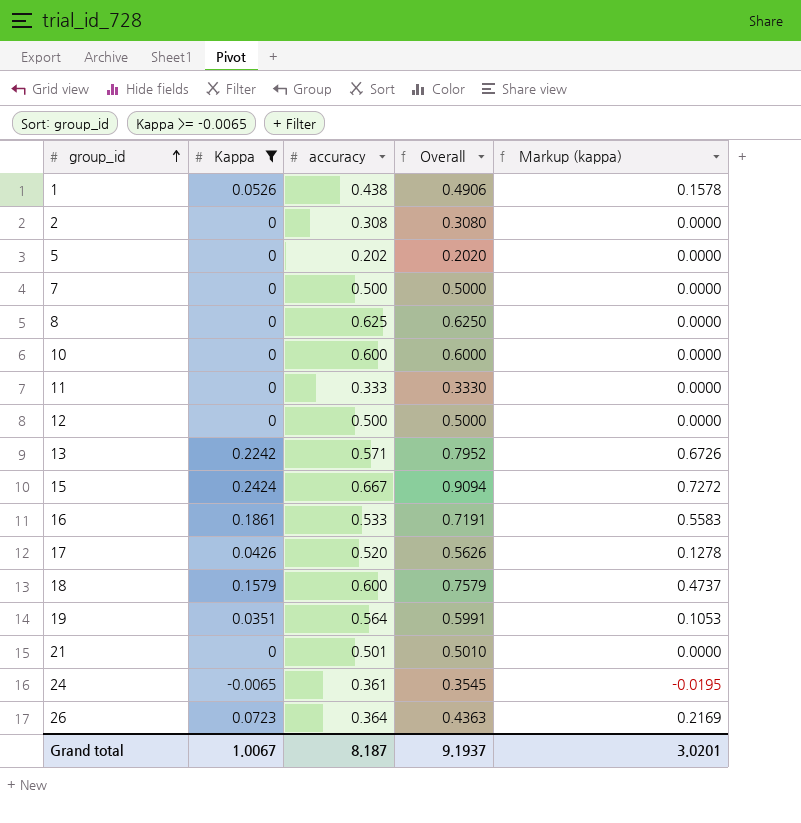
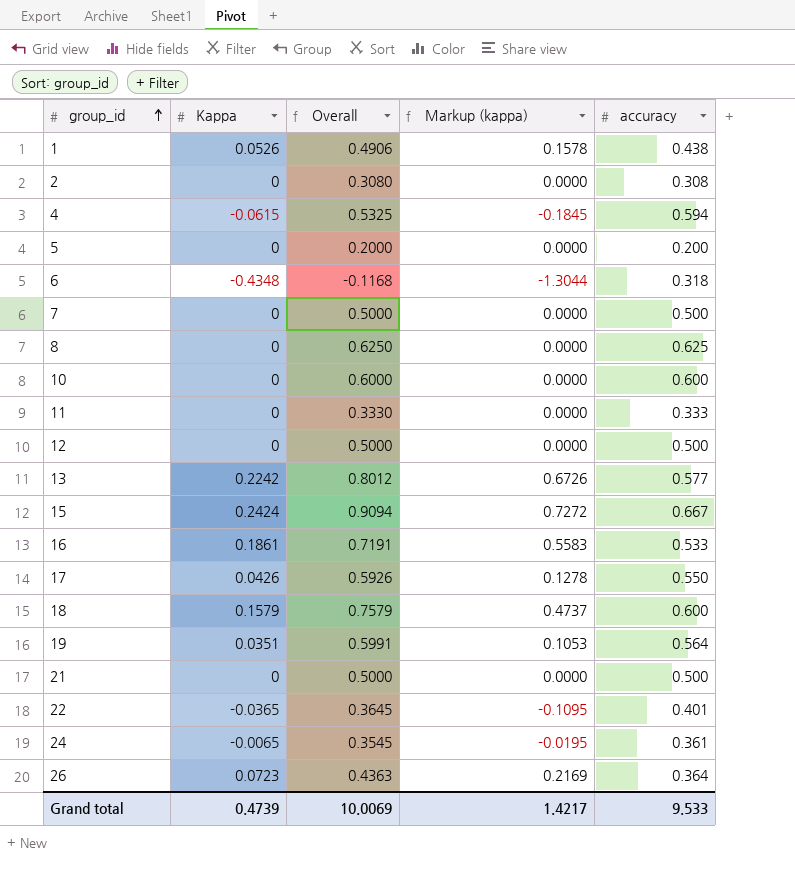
filter: Kappa >= -0.0065 -> none
column accuracy | position: 3 -> 5
5 | Overall: 0.2020 -> 0.2000
5 | accuracy: 0.202 -> 0.200
13 | Overall: 0.7952 -> 0.8012
13 | accuracy: 0.571 -> 0.577
17 | Overall: 0.5626 -> 0.5926
17 | accuracy: 0.520 -> 0.550
21 | Overall: 0.5010 -> 0.5000
21 | accuracy: 0.501 -> 0.500
Grand total | Kappa: 1.0067 -> 0.4739
Grand total | Overall: 9.1937 -> 10.0069
Grand total | Markup (kappa): 3.0201 -> 1.4217
Grand total | accuracy: 8.187 -> 9.533

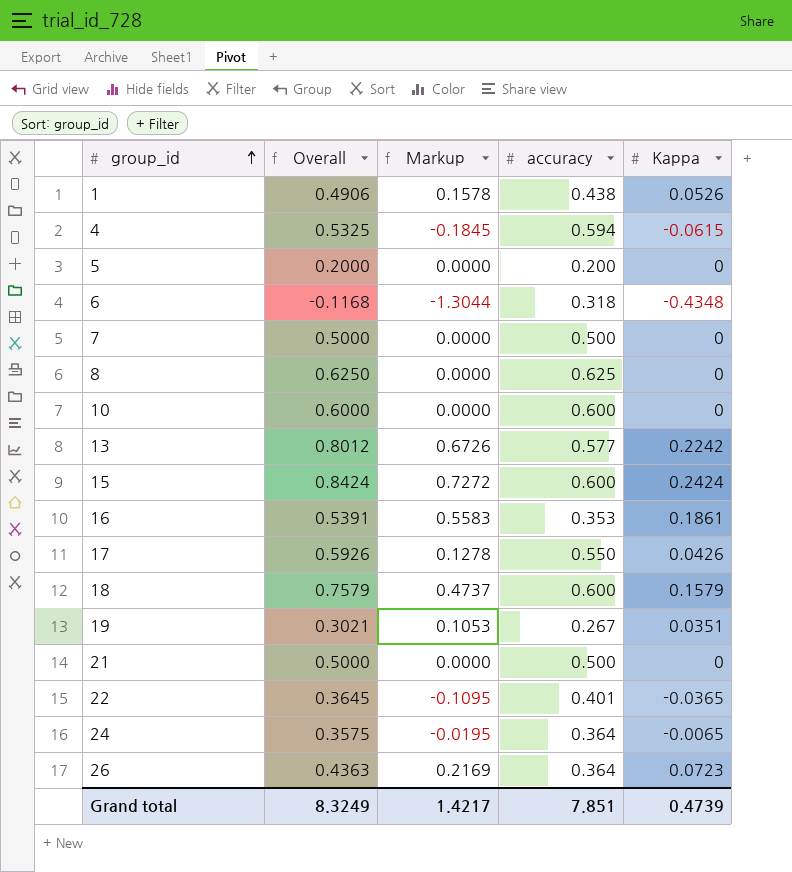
column name: Markup (kappa) -> Markup
column Kappa | position: 2 -> 5
row 2: 0 | 0.3080 | 0.0000 | 0.308 -> none
row 11: 0 | 0.3330 | 0.0000 | 0.333 -> none
row 12: 0 | 0.5000 | 0.0000 | 0.500 -> none
15 | Overall: 0.9094 -> 0.8424
15 | accuracy: 0.667 -> 0.600
16 | Overall: 0.7191 -> 0.5391
16 | accuracy: 0.533 -> 0.353
19 | Overall: 0.5991 -> 0.3021
19 | accuracy: 0.564 -> 0.267
24 | Overall: 0.3545 -> 0.3575
24 | accuracy: 0.361 -> 0.364
Grand total | Overall: 10.0069 -> 8.3249
Grand total | accuracy: 9.533 -> 7.851

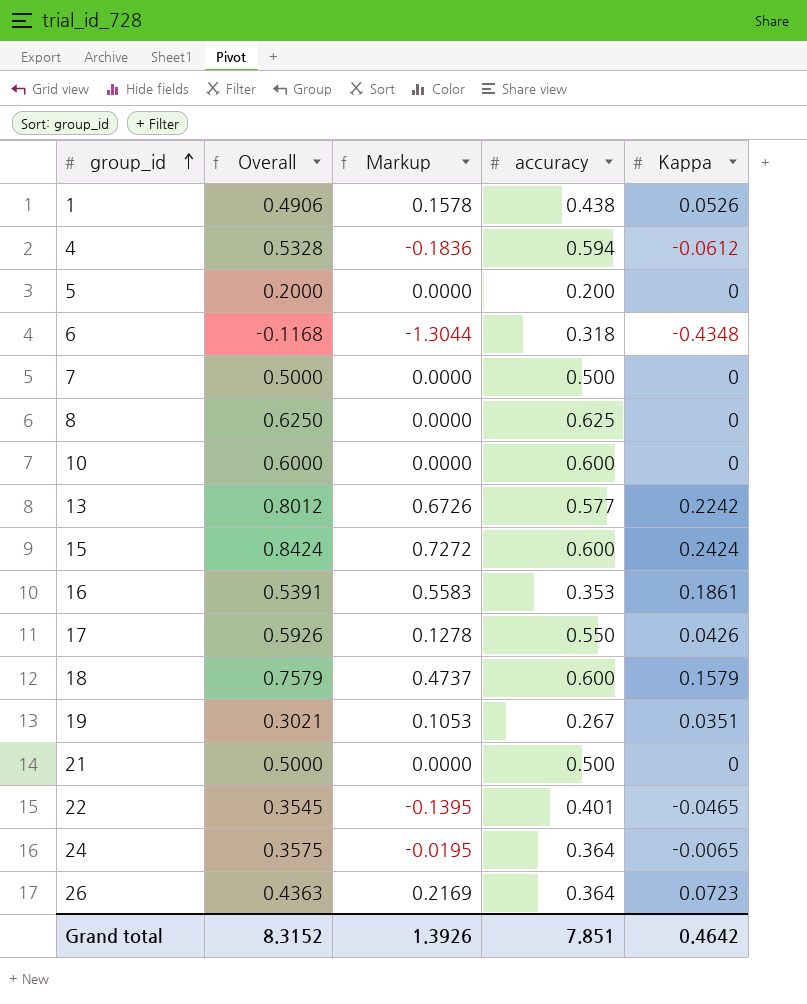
4 | Overall: 0.5325 -> 0.5328
4 | Markup: -0.1845 -> -0.1836
4 | Kappa: -0.0615 -> -0.0612
22 | Overall: 0.3645 -> 0.3545
22 | Markup: -0.1095 -> -0.1395
22 | Kappa: -0.0365 -> -0.0465
Grand total | Overall: 8.3249 -> 8.3152
Grand total | Markup: 1.4217 -> 1.3926
Grand total | Kappa: 0.4739 -> 0.4642

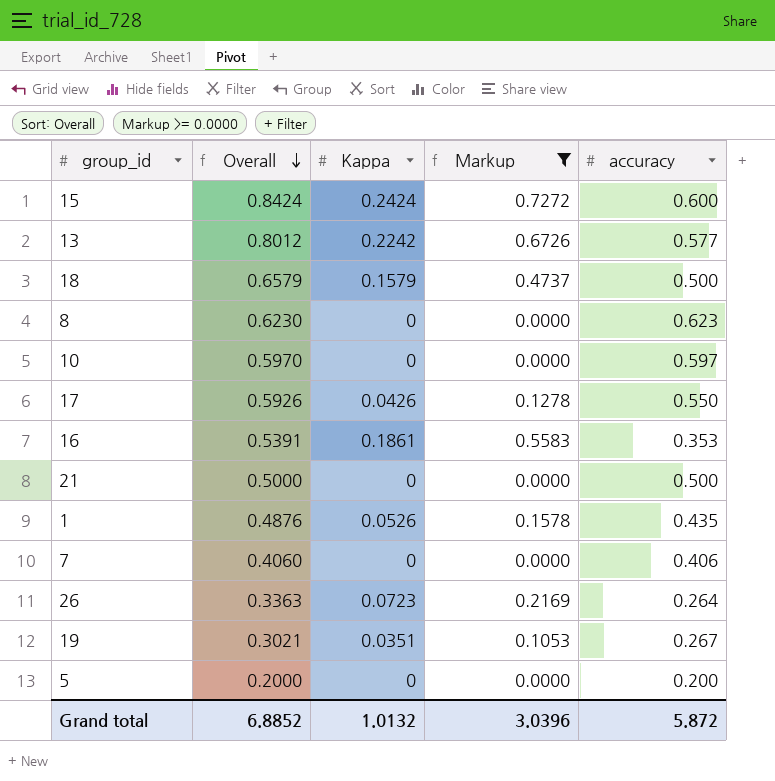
filter: none -> Markup >= 0.0000
row order: group_id ascending -> Overall descending
column Kappa | position: 5 -> 3
18 | Overall: 0.7579 -> 0.6579
18 | accuracy: 0.600 -> 0.500
8 | Overall: 0.6250 -> 0.6230
8 | accuracy: 0.625 -> 0.623
10 | Overall: 0.6000 -> 0.5970
10 | accuracy: 0.600 -> 0.597
1 | Overall: 0.4906 -> 0.4876
1 | accuracy: 0.438 -> 0.435
7 | Overall: 0.5000 -> 0.4060
7 | accuracy: 0.500 -> 0.406
26 | Overall: 0.4363 -> 0.3363
26 | accuracy: 0.364 -> 0.264
Grand total | Overall: 8.3152 -> 6.8852
Grand total | Kappa: 0.4642 -> 1.0132
Grand total | Markup: 1.3926 -> 3.0396
Grand total | accuracy: 7.851 -> 5.872

